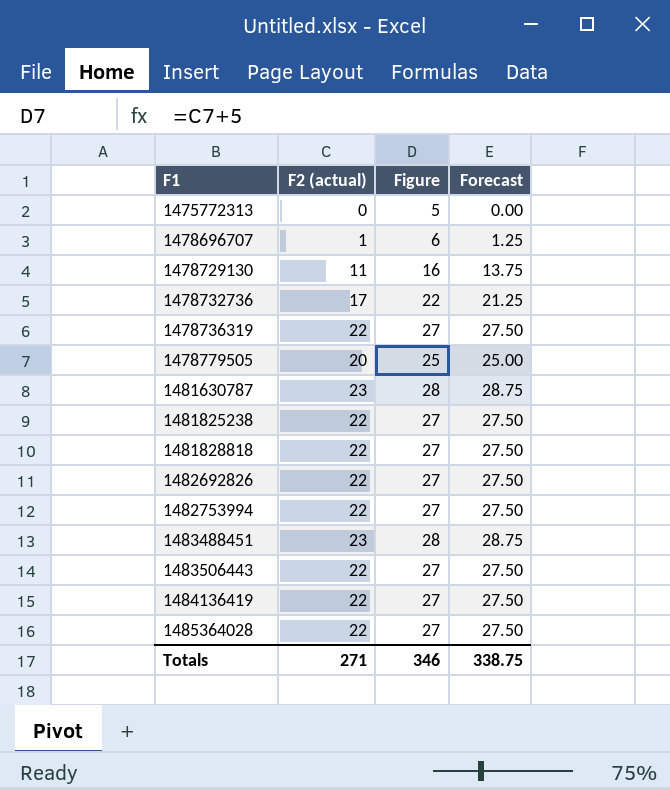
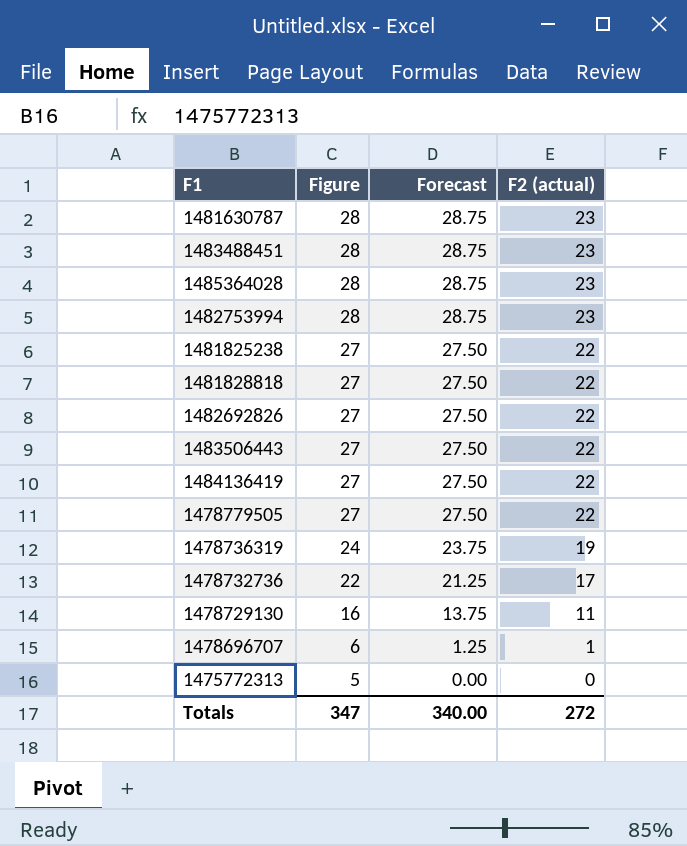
row order: F1 ascending -> Figure descending
column F2 (actual) | position: 2 -> 4
1485364028 | Figure: 27 -> 28
1485364028 | Forecast: 27.50 -> 28.75
1485364028 | F2 (actual): 22 -> 23
1482753994 | Figure: 27 -> 28
1482753994 | Forecast: 27.50 -> 28.75
1482753994 | F2 (actual): 22 -> 23
1478779505 | Figure: 25 -> 27
1478779505 | Forecast: 25.00 -> 27.50
1478779505 | F2 (actual): 20 -> 22
1478736319 | Figure: 27 -> 24
1478736319 | Forecast: 27.50 -> 23.75
1478736319 | F2 (actual): 22 -> 19
Totals | Figure: 346 -> 347
Totals | Forecast: 338.75 -> 340.00
Totals | F2 (actual): 271 -> 272

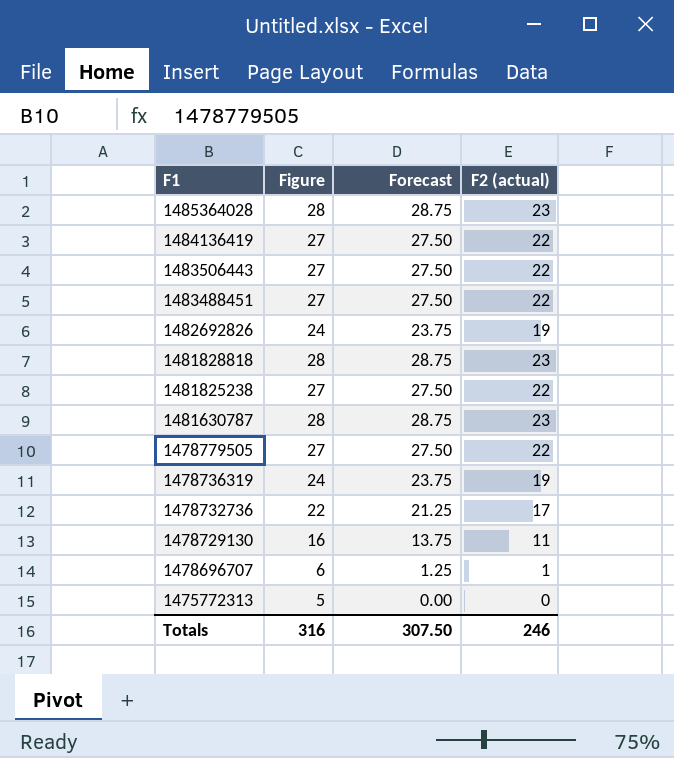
row order: Figure descending -> F1 descending
row 1482753994: 28 | 28.75 | 23 -> none
1483488451 | Figure: 28 -> 27
1483488451 | Forecast: 28.75 -> 27.50
1483488451 | F2 (actual): 23 -> 22
1482692826 | Figure: 27 -> 24
1482692826 | Forecast: 27.50 -> 23.75
1482692826 | F2 (actual): 22 -> 19
1481828818 | Figure: 27 -> 28
1481828818 | Forecast: 27.50 -> 28.75
1481828818 | F2 (actual): 22 -> 23
Totals | Figure: 347 -> 316
Totals | Forecast: 340.00 -> 307.50
Totals | F2 (actual): 272 -> 246

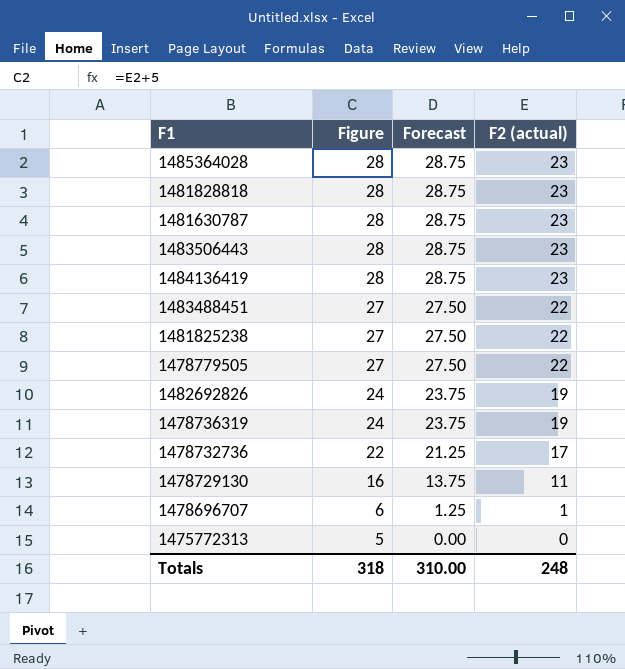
row order: F1 descending -> Figure descending
1483506443 | Figure: 27 -> 28
1483506443 | Forecast: 27.50 -> 28.75
1483506443 | F2 (actual): 22 -> 23
1484136419 | Figure: 27 -> 28
1484136419 | Forecast: 27.50 -> 28.75
1484136419 | F2 (actual): 22 -> 23
Totals | Figure: 316 -> 318
Totals | Forecast: 307.50 -> 310.00
Totals | F2 (actual): 246 -> 248

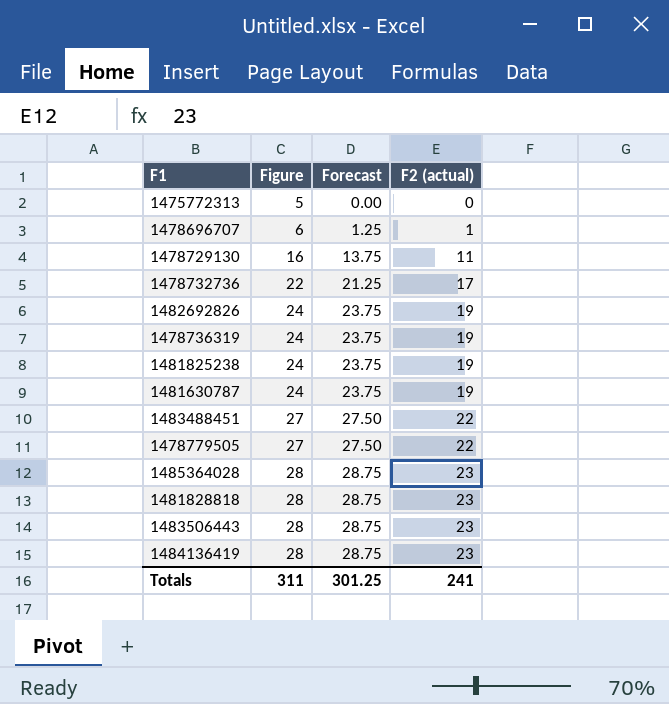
row order: Figure descending -> Figure ascending
1481825238 | Figure: 27 -> 24
1481825238 | Forecast: 27.50 -> 23.75
1481825238 | F2 (actual): 22 -> 19
1481630787 | Figure: 28 -> 24
1481630787 | Forecast: 28.75 -> 23.75
1481630787 | F2 (actual): 23 -> 19
Totals | Figure: 318 -> 311
Totals | Forecast: 310.00 -> 301.25
Totals | F2 (actual): 248 -> 241

